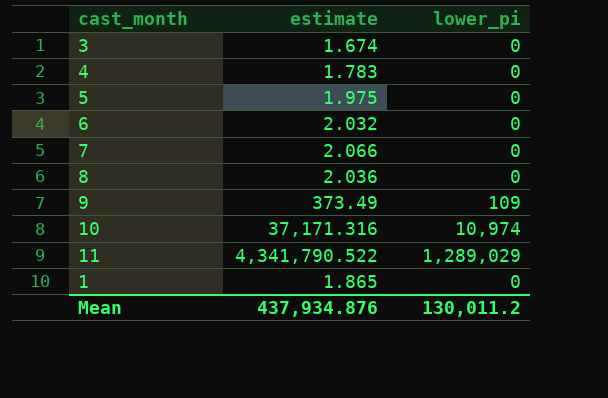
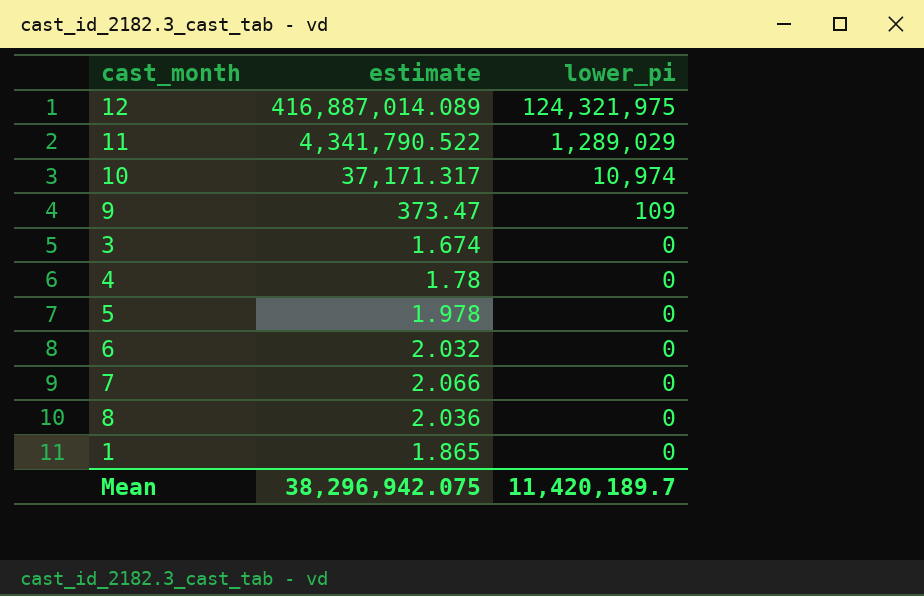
row order: none -> lower_pi descending
row 12: none -> 416,887,014.089 | 124,321,975
10 | estimate: 37,171.316 -> 37,171.317
9 | estimate: 373.49 -> 373.47
4 | estimate: 1.783 -> 1.78
5 | estimate: 1.975 -> 1.978
Mean | estimate: 437,934.876 -> 38,296,942.075
Mean | lower_pi: 130,011.2 -> 11,420,189.7

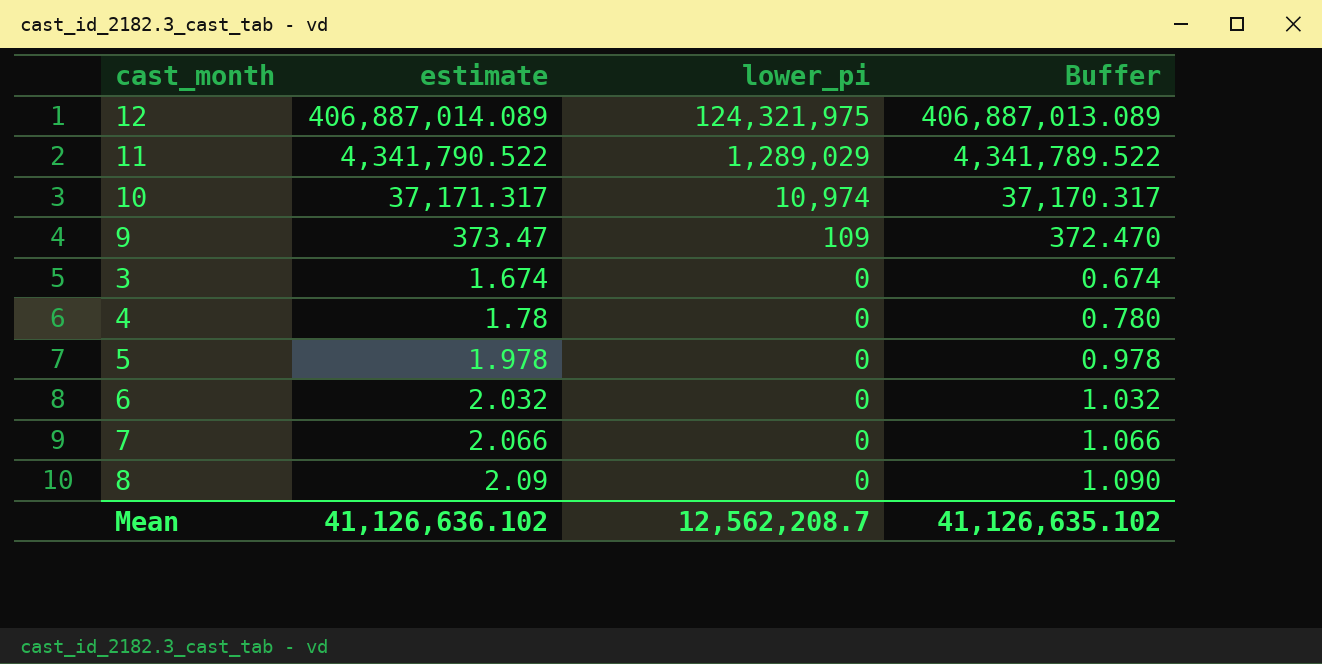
column Buffer | formula: none -> [estimate] - 1
row 1: 1.865 | 0 -> none
12 | estimate: 416,887,014.089 -> 406,887,014.089
8 | estimate: 2.036 -> 2.09
Mean | estimate: 38,296,942.075 -> 41,126,636.102
Mean | lower_pi: 11,420,189.7 -> 12,562,208.7

